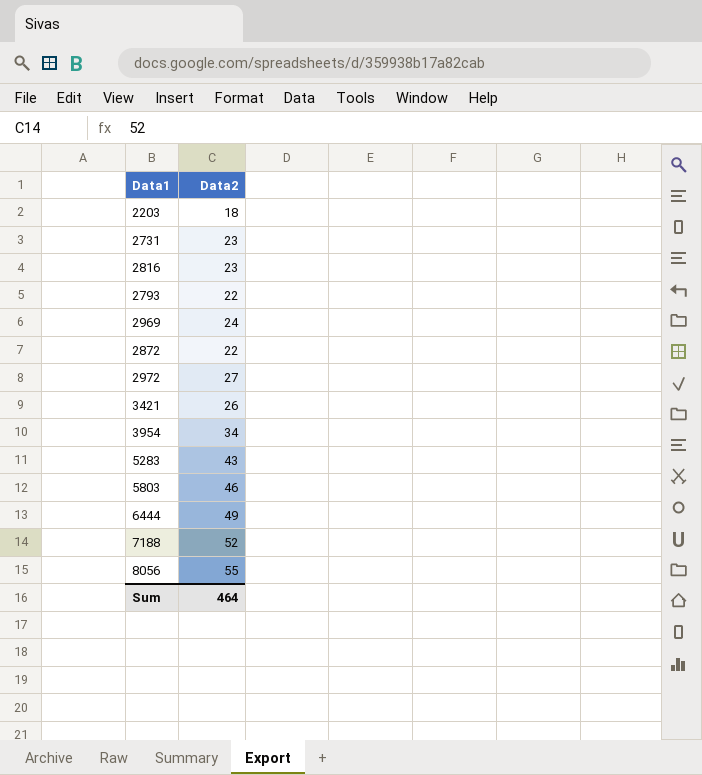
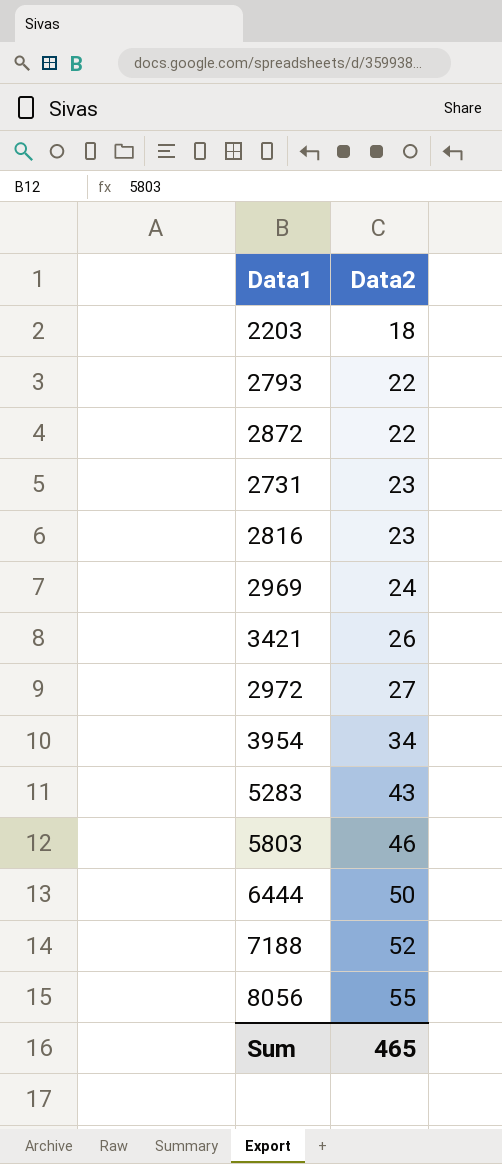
row order: none -> Data2 ascending
6444 | Data2: 49 -> 50
Sum | Data2: 464 -> 465

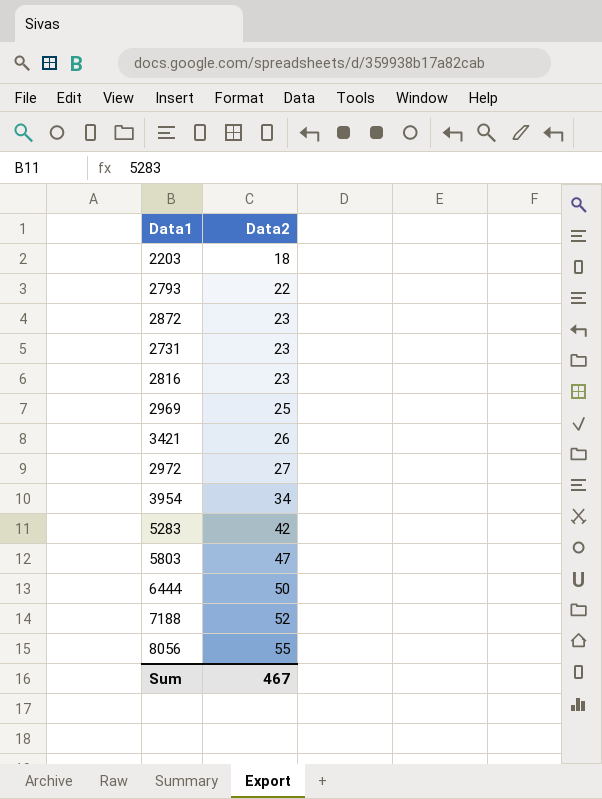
2872 | Data2: 22 -> 23
2969 | Data2: 24 -> 25
5283 | Data2: 43 -> 42
5803 | Data2: 46 -> 47
Sum | Data2: 465 -> 467

